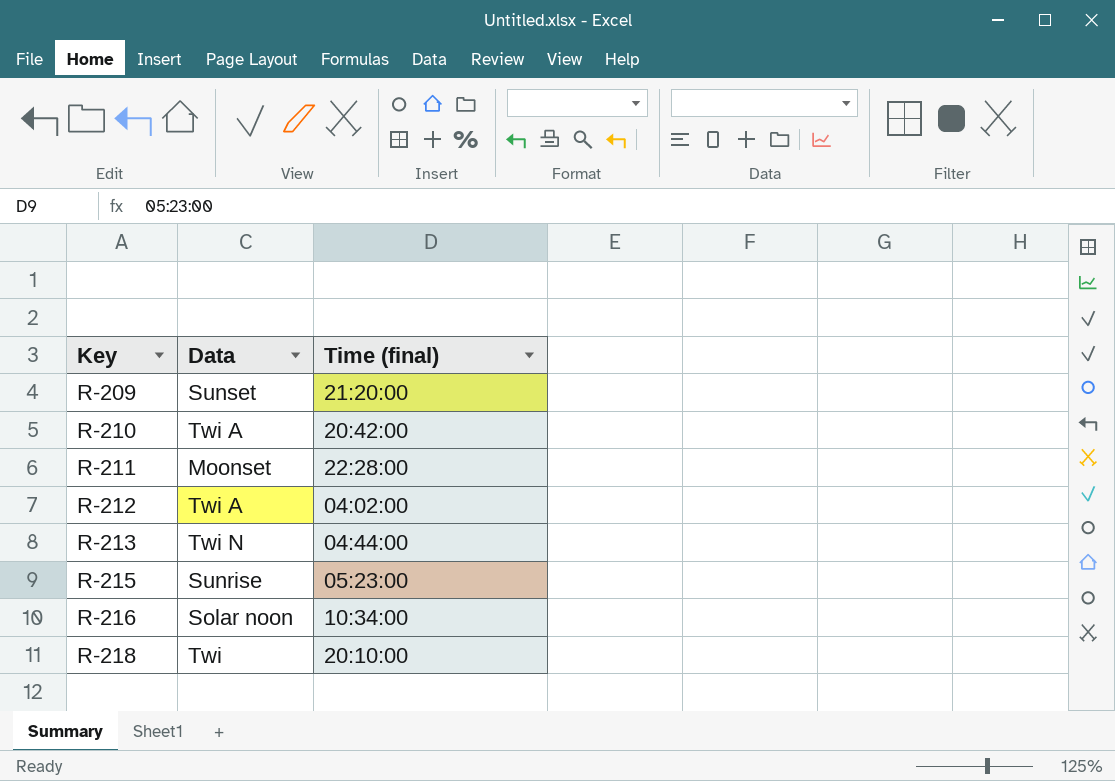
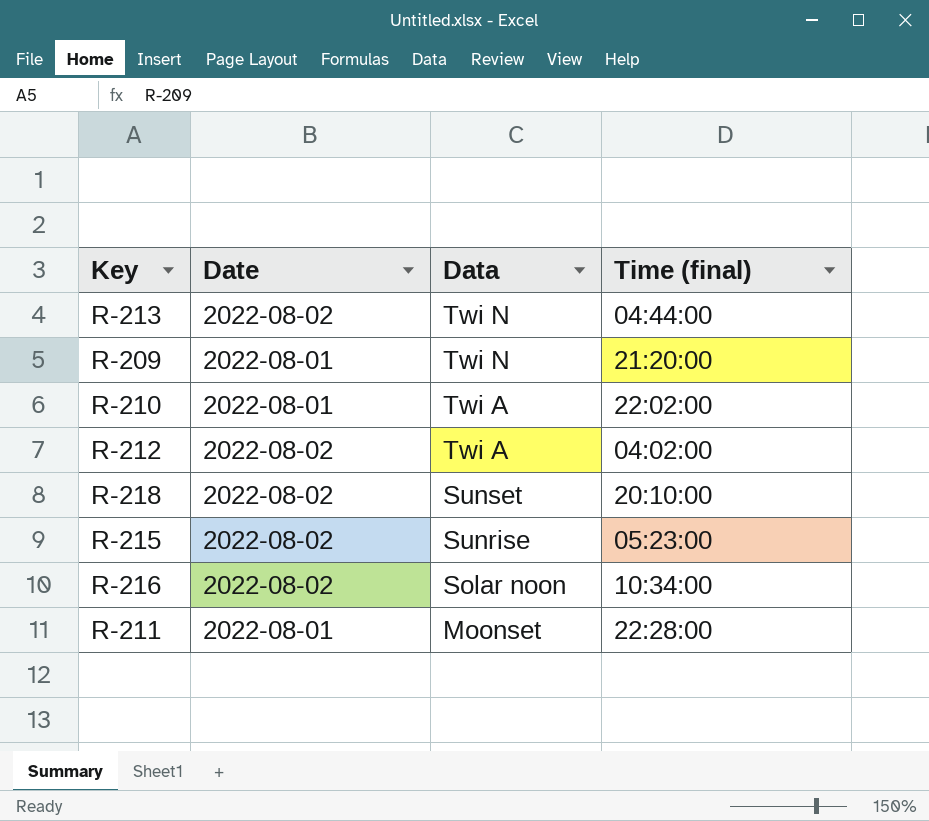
row order: Key ascending -> Data descending
column Date | position: none -> 2
R-209 | Data: Sunset -> Twi N
R-210 | Time (final): 20:42:00 -> 22:02:00
R-218 | Data: Twi -> Sunset

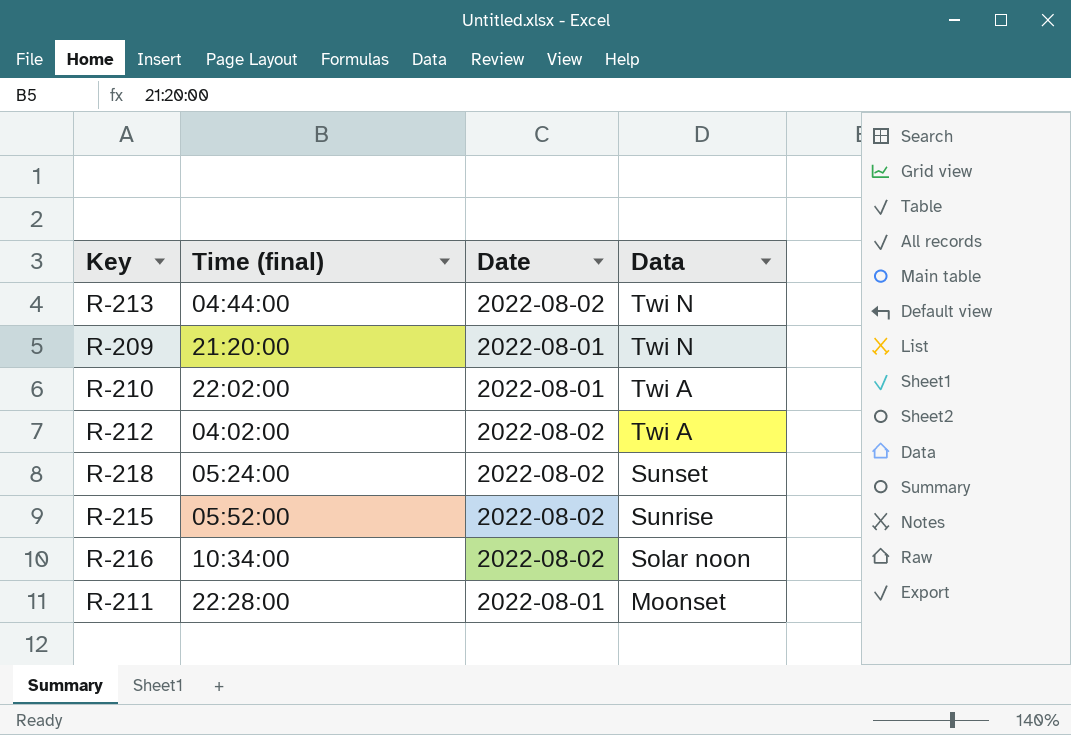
column Time (final) | position: 4 -> 2
R-218 | Time (final): 20:10:00 -> 05:24:00
R-215 | Time (final): 05:23:00 -> 05:52:00

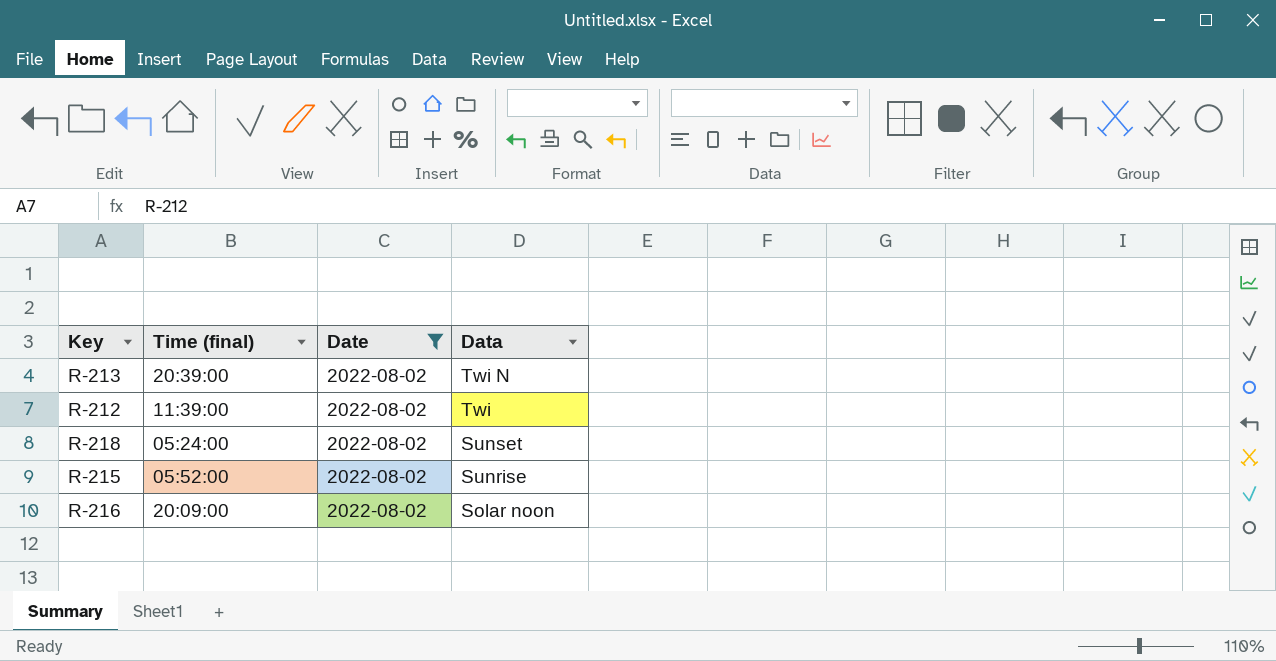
filter: none -> Date = 2022-08-02
R-213 | Time (final): 04:44:00 -> 20:39:00
R-212 | Time (final): 04:02:00 -> 11:39:00
R-212 | Data: Twi A -> Twi
R-216 | Time (final): 10:34:00 -> 20:09:00

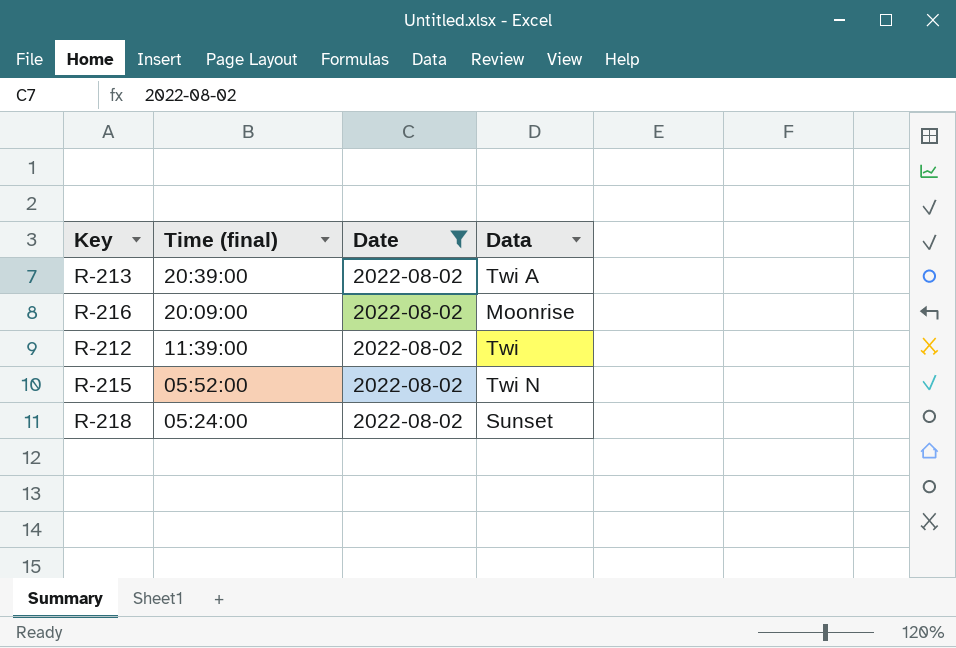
row order: Data descending -> Time (final) descending
R-213 | Data: Twi N -> Twi A
R-216 | Data: Solar noon -> Moonrise
R-215 | Data: Sunrise -> Twi N

